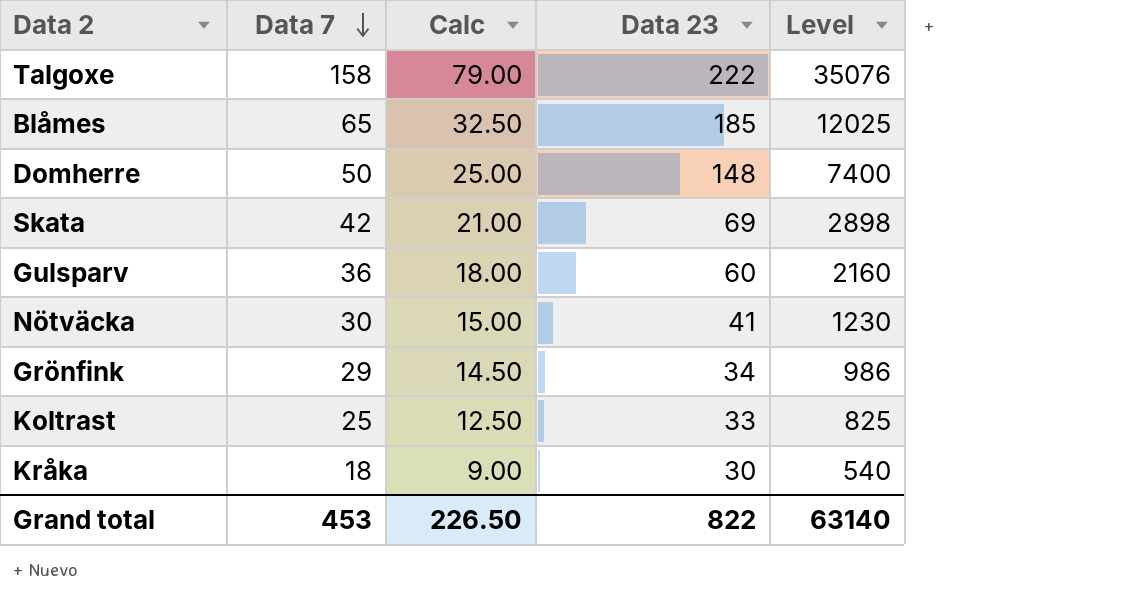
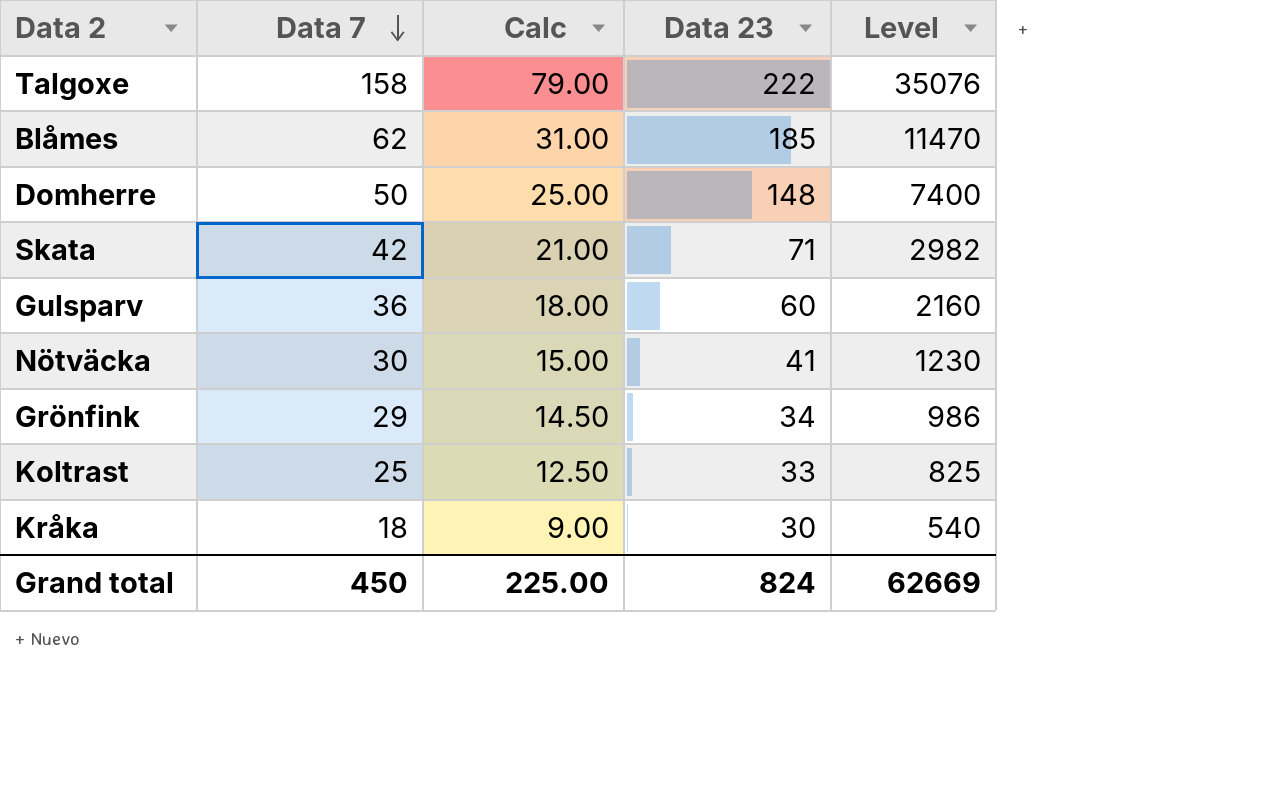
Blåmes | Data 7: 65 -> 62
Blåmes | Calc: 32.50 -> 31.00
Blåmes | Level: 12025 -> 11470
Skata | Data 23: 69 -> 71
Skata | Level: 2898 -> 2982
Grand total | Data 7: 453 -> 450
Grand total | Calc: 226.50 -> 225.00
Grand total | Data 23: 822 -> 824
Grand total | Level: 63140 -> 62669

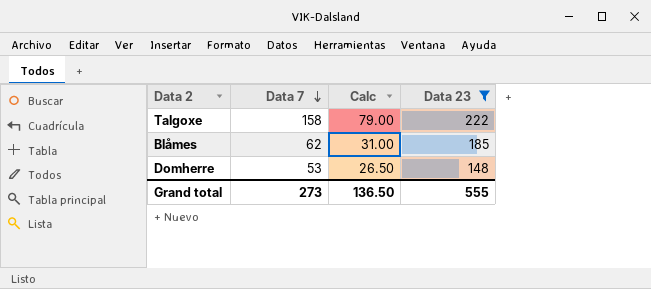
filter: none -> Data 23 >= 148
column Level | formula: [Data 7] * [Data 23] -> none
Domherre | Data 7: 50 -> 53
Domherre | Calc: 25.00 -> 26.50
Grand total | Data 7: 450 -> 273
Grand total | Calc: 225.00 -> 136.50
Grand total | Data 23: 824 -> 555

